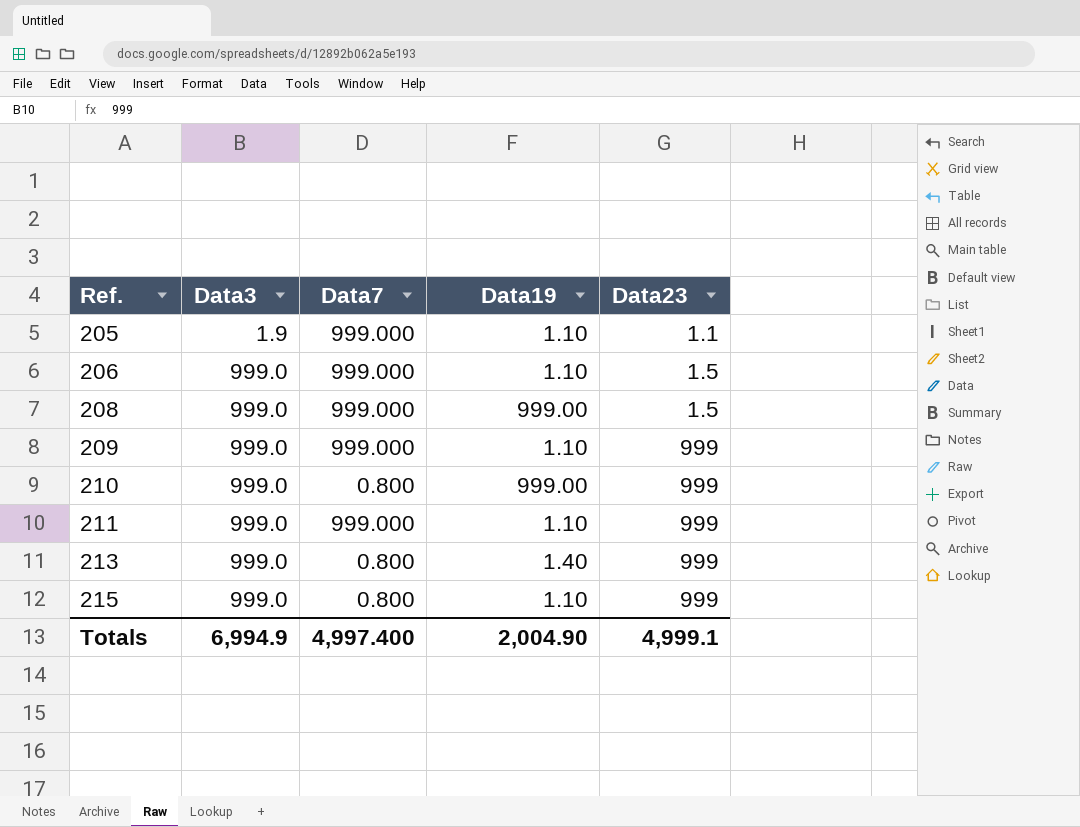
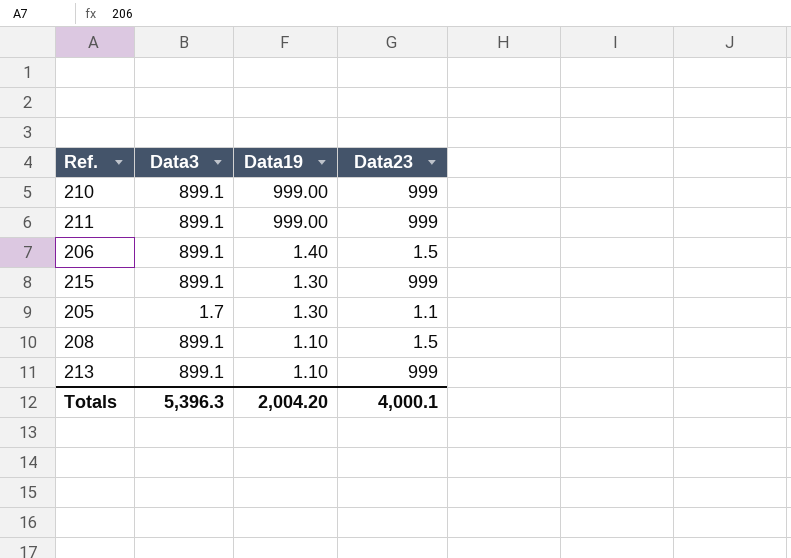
row order: Ref. ascending -> Data19 descending
column Data7 | position: 3 -> none
row 209: 999.0 | 999.000 | 1.10 | 999 -> none
210 | Data3: 999.0 -> 899.1
211 | Data3: 999.0 -> 899.1
211 | Data19: 1.10 -> 999.00
206 | Data3: 999.0 -> 899.1
206 | Data19: 1.10 -> 1.40
215 | Data3: 999.0 -> 899.1
215 | Data19: 1.10 -> 1.30
205 | Data3: 1.9 -> 1.7
205 | Data19: 1.10 -> 1.30
208 | Data3: 999.0 -> 899.1
208 | Data19: 999.00 -> 1.10
213 | Data3: 999.0 -> 899.1
213 | Data19: 1.40 -> 1.10
Totals | Data3: 6,994.9 -> 5,396.3
Totals | Data19: 2,004.90 -> 2,004.20
Totals | Data23: 4,999.1 -> 4,000.1

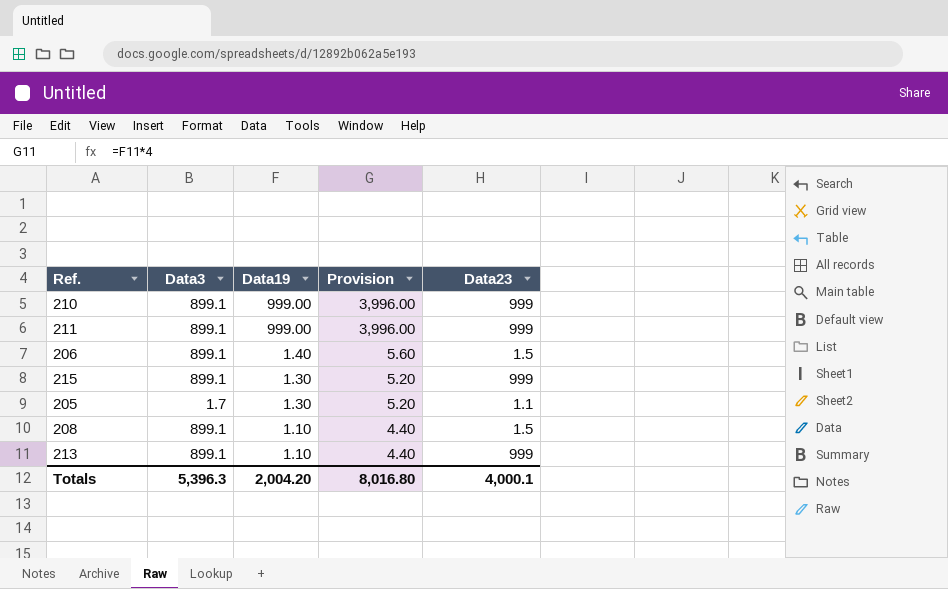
column Provision | formula: none -> [Data19] * 4

